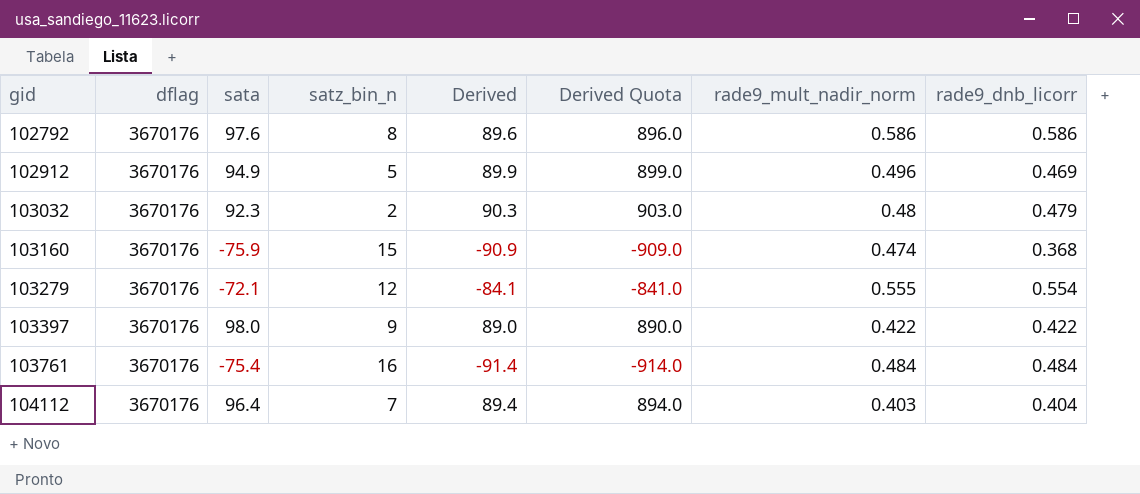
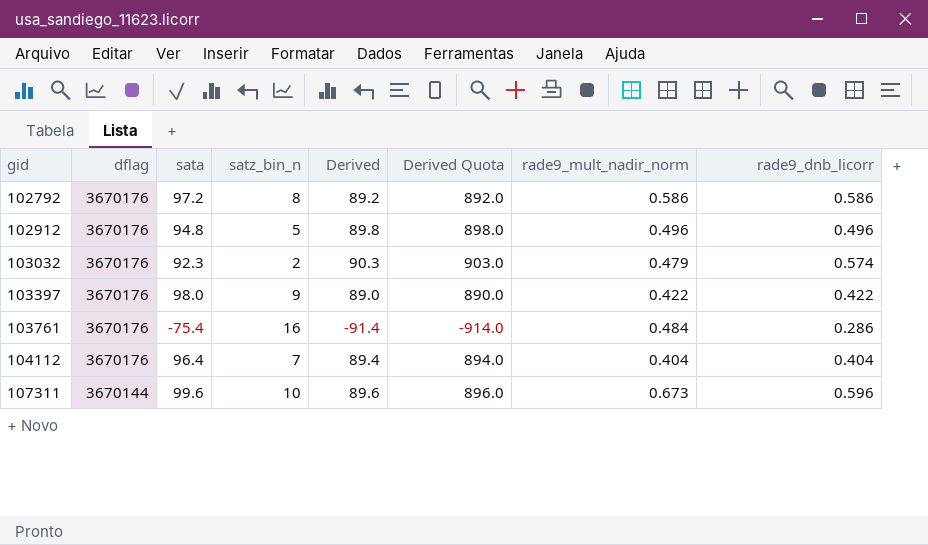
row 103160: 3670176 | -75.9 | 15 | -90.9 | -909.0 | 0.474 | 0.368 -> none
row 103279: 3670176 | -72.1 | 12 | -84.1 | -841.0 | 0.555 | 0.554 -> none
102792 | sata: 97.6 -> 97.2
102792 | Derived: 89.6 -> 89.2
102792 | Derived Quota: 896.0 -> 892.0
102912 | sata: 94.9 -> 94.8
102912 | Derived: 89.9 -> 89.8
102912 | Derived Quota: 899.0 -> 898.0
102912 | rade9_dnb_licorr: 0.469 -> 0.496
103032 | rade9_mult_nadir_norm: 0.48 -> 0.479
103032 | rade9_dnb_licorr: 0.479 -> 0.574
103761 | rade9_dnb_licorr: 0.484 -> 0.286
104112 | rade9_mult_nadir_norm: 0.403 -> 0.404
row 107311: none -> 3670144 | 99.6 | 10 | 89.6 | 896.0 | 0.673 | 0.596

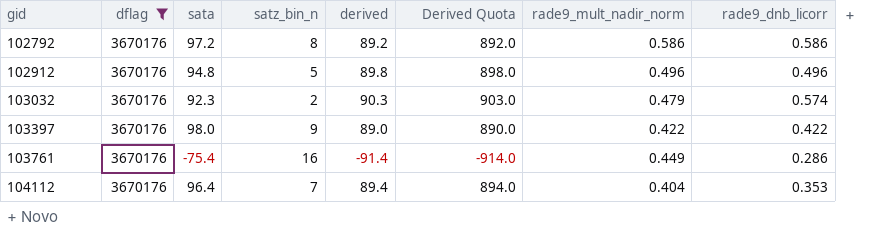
filter: none -> dflag = 3670176
column name: Derived -> derived
103761 | rade9_mult_nadir_norm: 0.484 -> 0.449
104112 | rade9_dnb_licorr: 0.404 -> 0.353

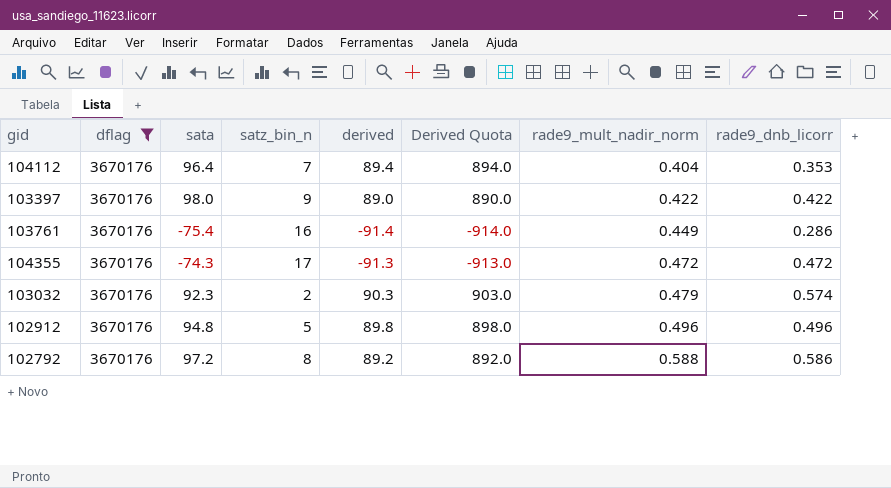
row order: gid ascending -> rade9_mult_nadir_norm ascending
row 104355: none -> 3670176 | -74.3 | 17 | -91.3 | -913.0 | 0.472 | 0.472
102792 | rade9_mult_nadir_norm: 0.586 -> 0.588

